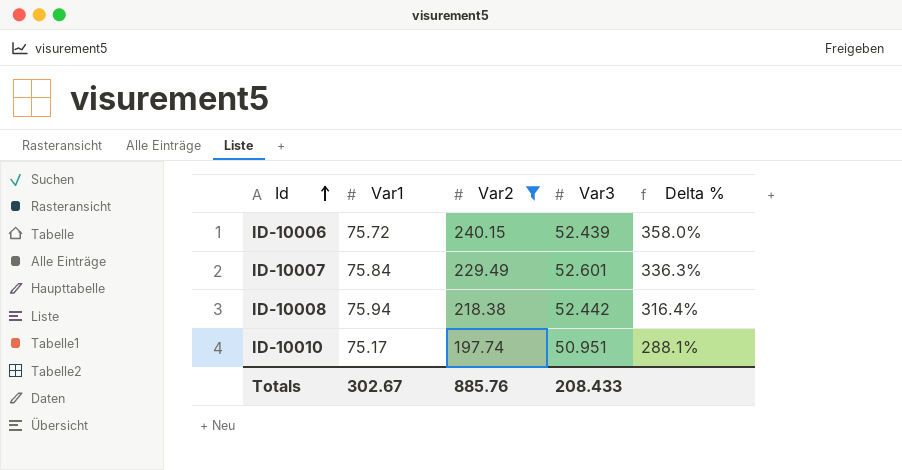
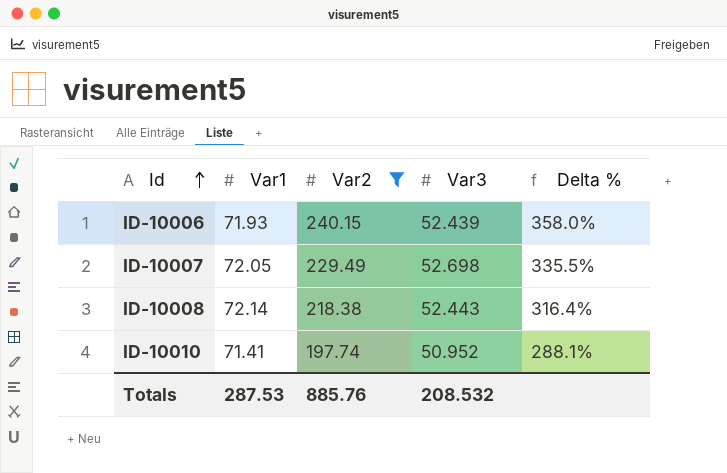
ID-10006 | Var1: 75.72 -> 71.93
ID-10007 | Var1: 75.84 -> 72.05
ID-10007 | Var3: 52.601 -> 52.698
ID-10007 | Delta %: 336.3% -> 335.5%
ID-10008 | Var1: 75.94 -> 72.14
ID-10008 | Var3: 52.442 -> 52.443
ID-10010 | Var1: 75.17 -> 71.41
ID-10010 | Var3: 50.951 -> 50.952
Totals | Var1: 302.67 -> 287.53
Totals | Var3: 208.433 -> 208.532

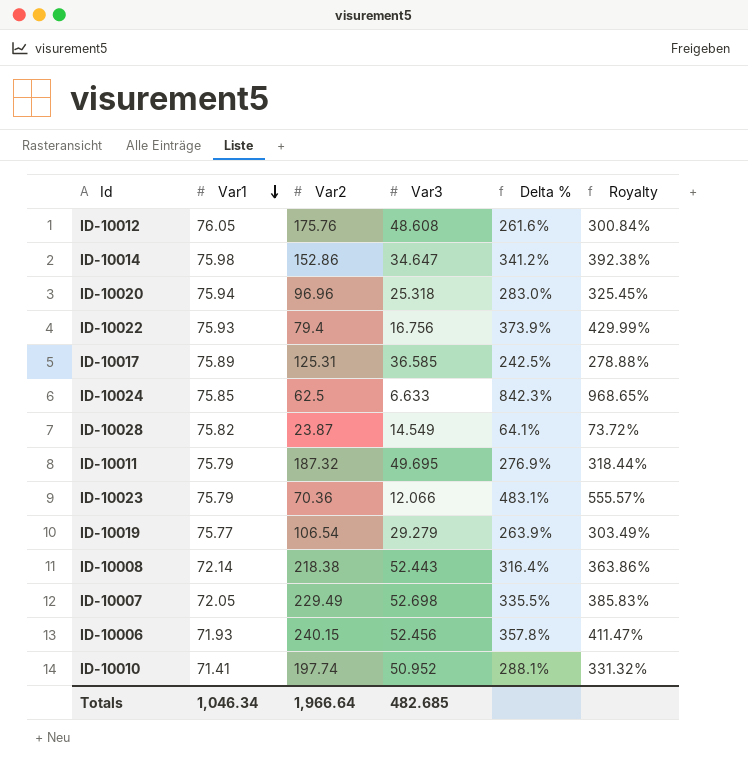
filter: Var2 >= 197.74 -> none
row order: Id ascending -> Var1 descending
column Royalty | formula: none -> [Delta %] * 1.15
ID-10006 | Var3: 52.439 -> 52.456
ID-10006 | Delta %: 358.0% -> 357.8%
Totals | Var1: 287.53 -> 1,046.34
Totals | Var2: 885.76 -> 1,966.64
Totals | Var3: 208.532 -> 482.685

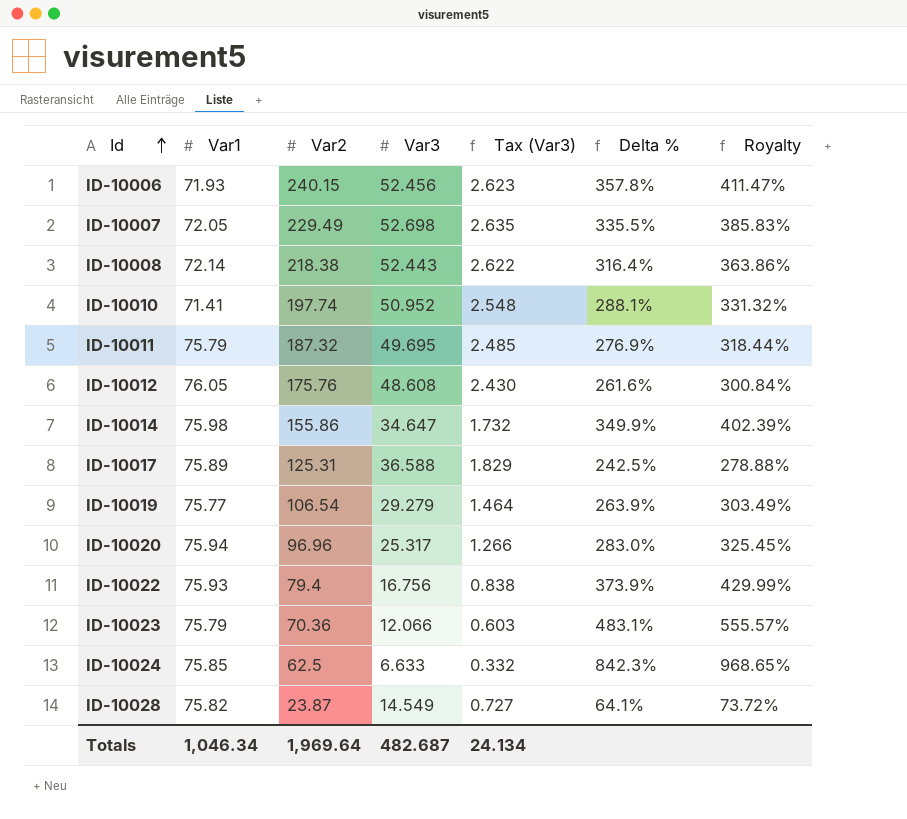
row order: Var1 descending -> Id ascending
column Tax (Var3) | formula: none -> [Var3] * 0.05
ID-10014 | Var2: 152.86 -> 155.86
ID-10014 | Delta %: 341.2% -> 349.9%
ID-10014 | Royalty: 392.38% -> 402.39%
ID-10017 | Var3: 36.585 -> 36.588
ID-10020 | Var3: 25.318 -> 25.317
Totals | Var2: 1,966.64 -> 1,969.64
Totals | Var3: 482.685 -> 482.687

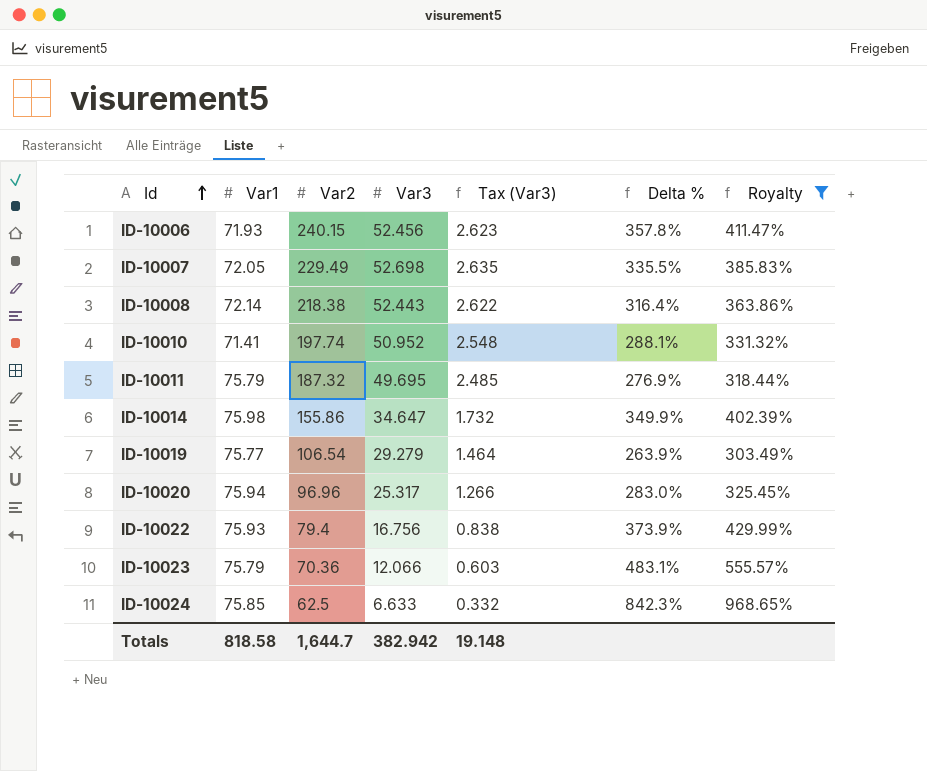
filter: none -> Royalty >= 303.49%
Totals | Var1: 1,046.34 -> 818.58
Totals | Var2: 1,969.64 -> 1,644.7
Totals | Var3: 482.687 -> 382.942
Totals | Tax (Var3): 24.134 -> 19.148

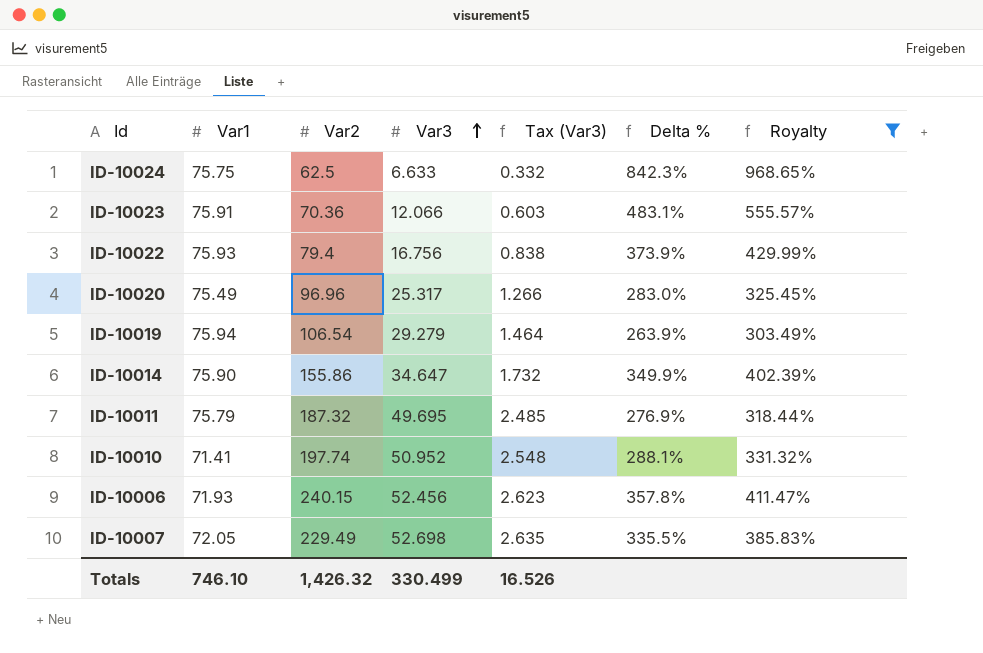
row order: Id ascending -> Var3 ascending
row ID-10008: 72.14 | 218.38 | 52.443 | 2.622 | 316.4% | 363.86% -> none
ID-10024 | Var1: 75.85 -> 75.75
ID-10023 | Var1: 75.79 -> 75.91
ID-10020 | Var1: 75.94 -> 75.49
ID-10019 | Var1: 75.77 -> 75.94
ID-10014 | Var1: 75.98 -> 75.90
Totals | Var1: 818.58 -> 746.10
Totals | Var2: 1,644.7 -> 1,426.32
Totals | Var3: 382.942 -> 330.499
Totals | Tax (Var3): 19.148 -> 16.526

